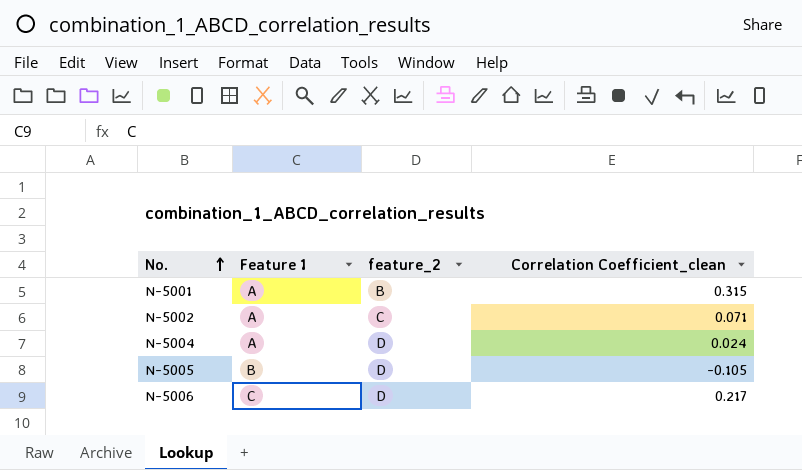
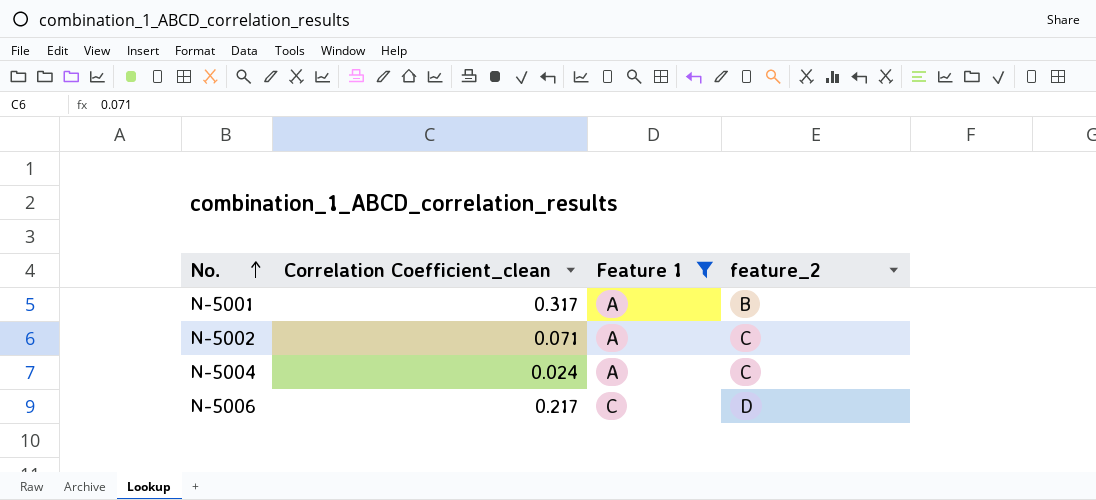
filter: none -> Feature 1 != B
column Correlation Coefficient_clean | position: 4 -> 2
N-5001 | Correlation Coefficient_clean: 0.315 -> 0.317
N-5004 | feature_2: D -> C

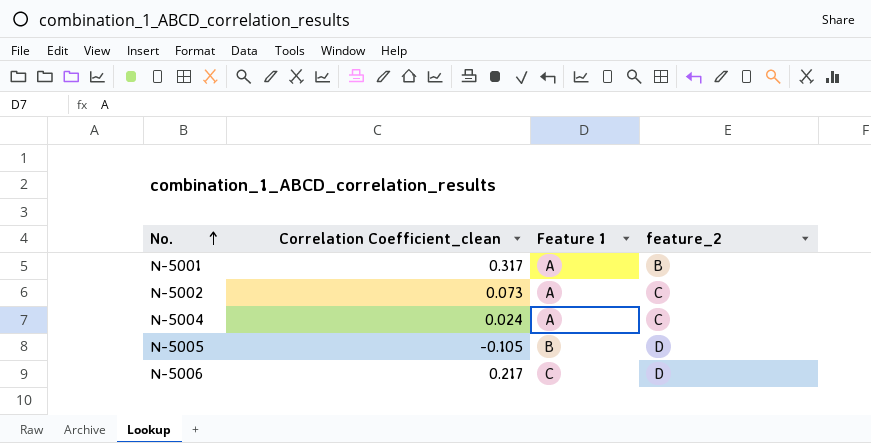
filter: Feature 1 != B -> none
N-5002 | Correlation Coefficient_clean: 0.071 -> 0.073

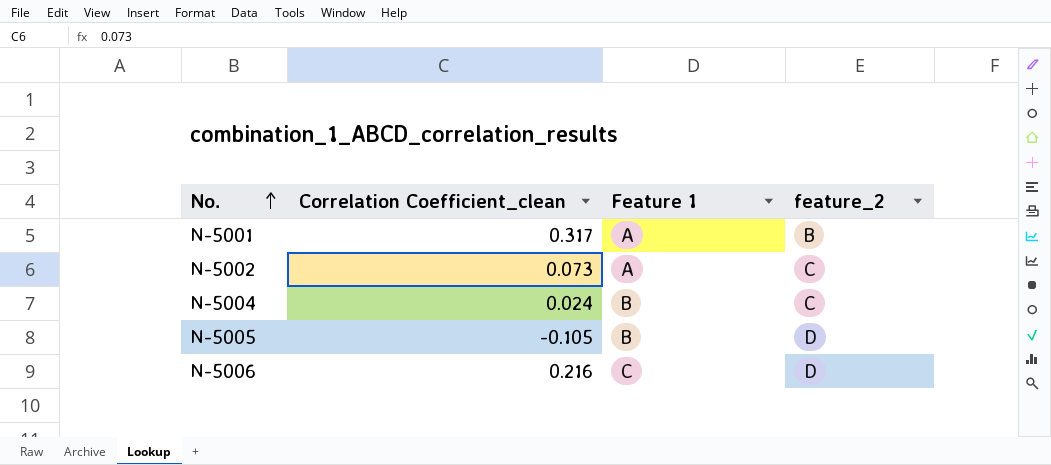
N-5004 | Feature 1: A -> B
N-5006 | Correlation Coefficient_clean: 0.217 -> 0.216

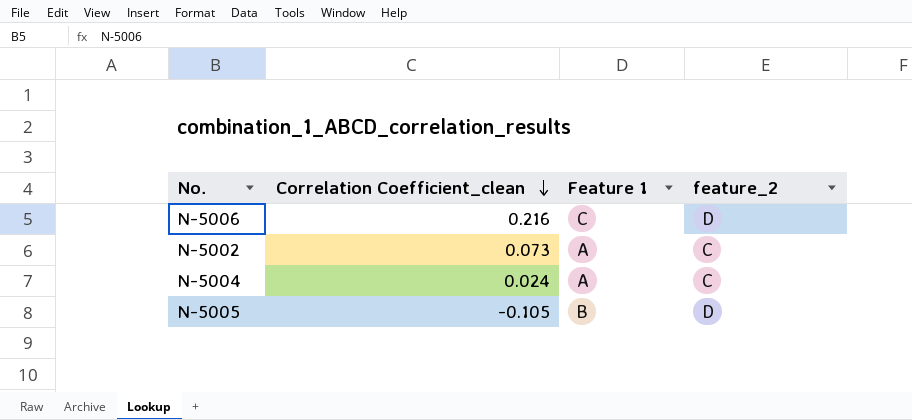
row order: No. ascending -> Correlation Coefficient_clean descending
row N-5001: 0.317 | A | B -> none
N-5004 | Feature 1: B -> A

